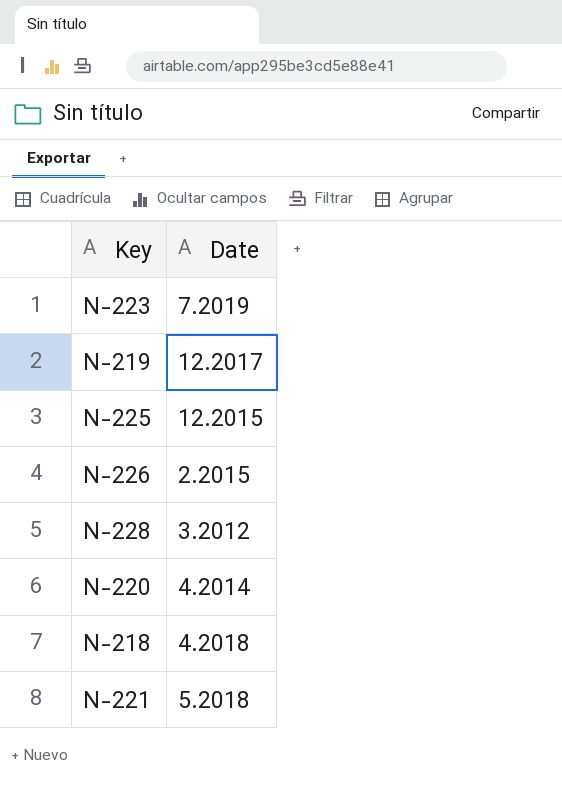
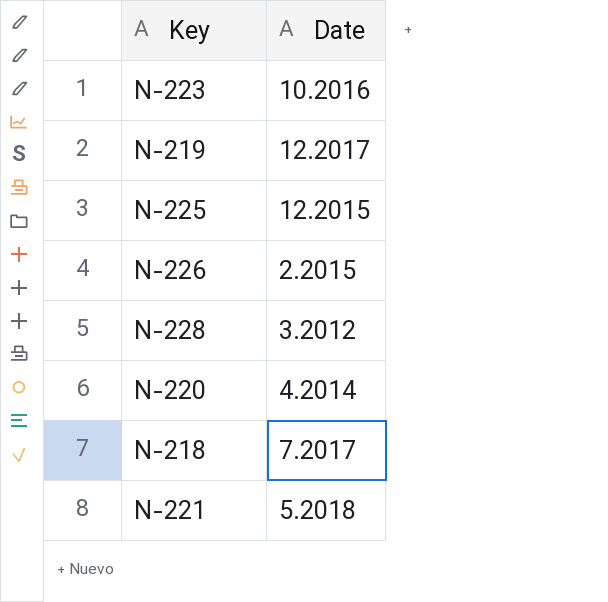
N-223 | Date: 7.2019 -> 10.2016
N-218 | Date: 4.2018 -> 7.2017

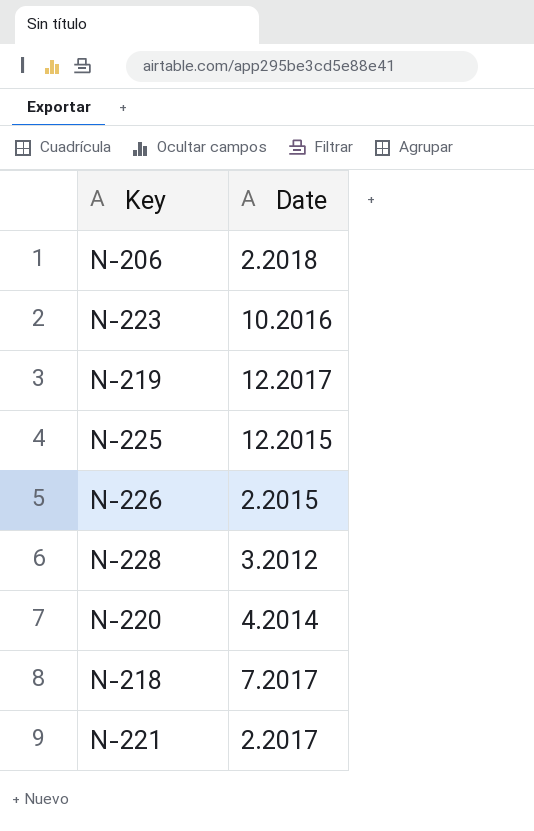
row N-206: none -> 2.2018
N-221 | Date: 5.2018 -> 2.2017

